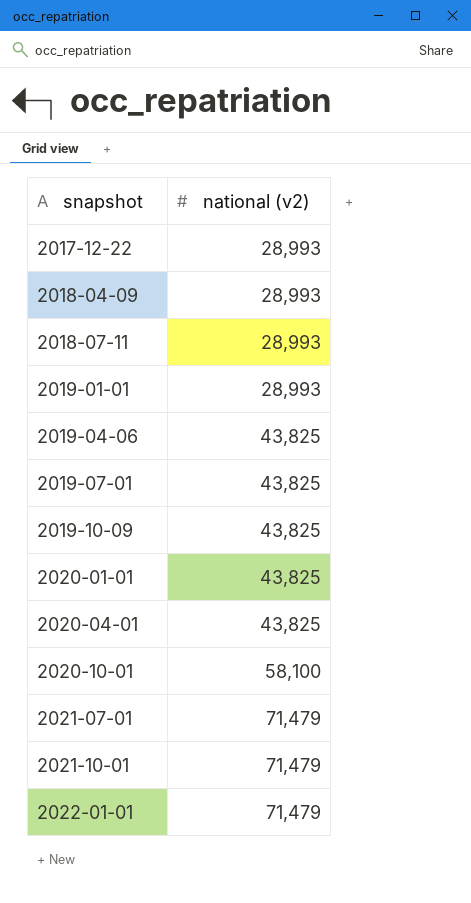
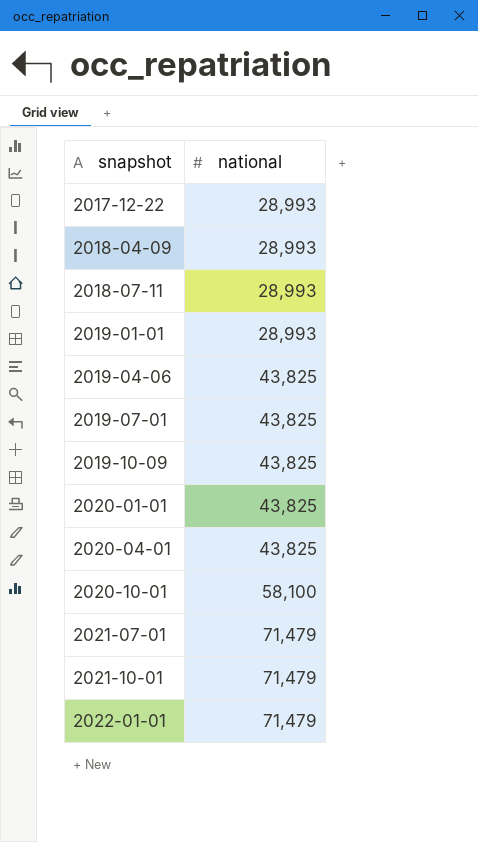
column name: national (v2) -> national

